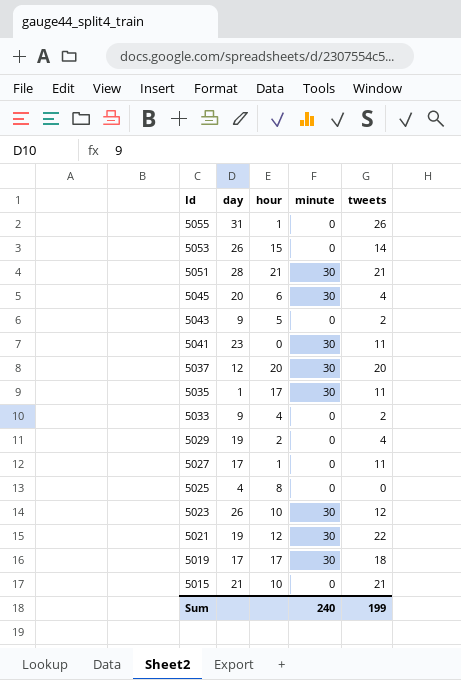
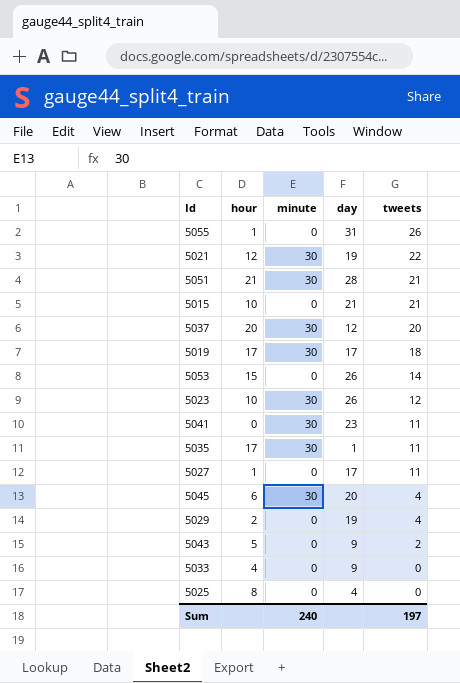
row order: Id descending -> tweets descending
column day | position: 2 -> 4
5033 | tweets: 2 -> 0
Sum | tweets: 199 -> 197

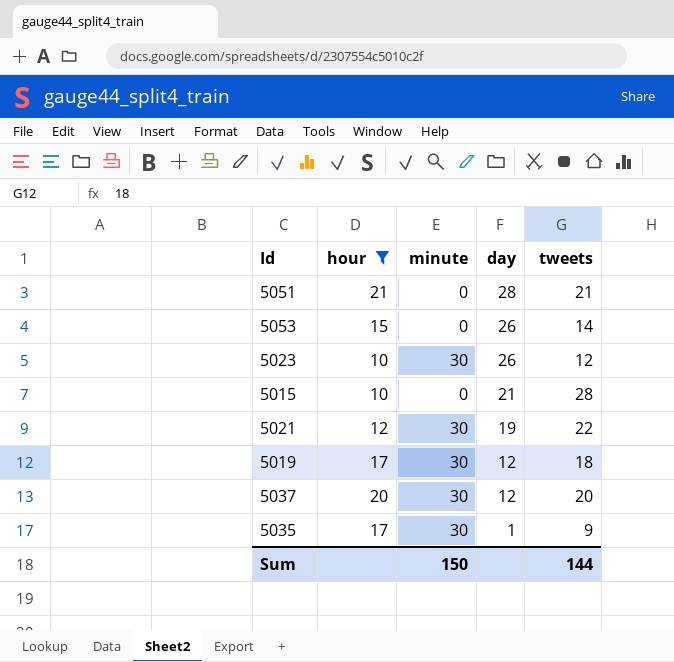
filter: none -> hour >= 10
row order: tweets descending -> day descending
5051 | minute: 30 -> 0
5015 | tweets: 21 -> 28
5019 | day: 17 -> 12
5035 | tweets: 11 -> 9
Sum | minute: 240 -> 150
Sum | tweets: 197 -> 144

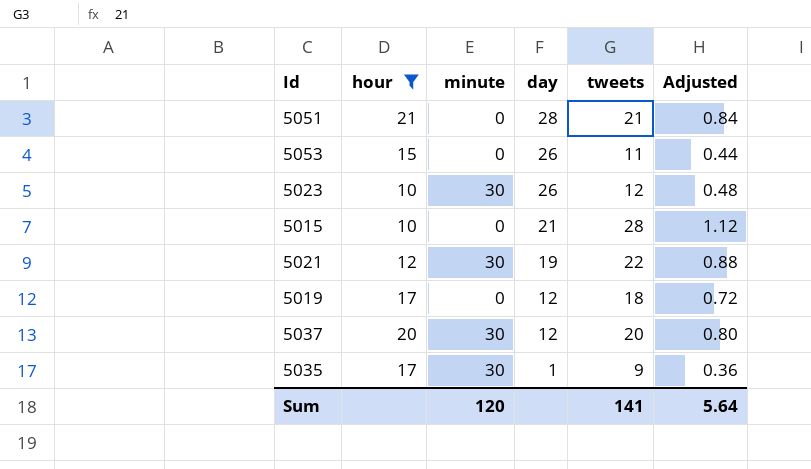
column Adjusted | formula: none -> [tweets] * 0.04
5053 | tweets: 14 -> 11
5019 | minute: 30 -> 0
Sum | minute: 150 -> 120
Sum | tweets: 144 -> 141

